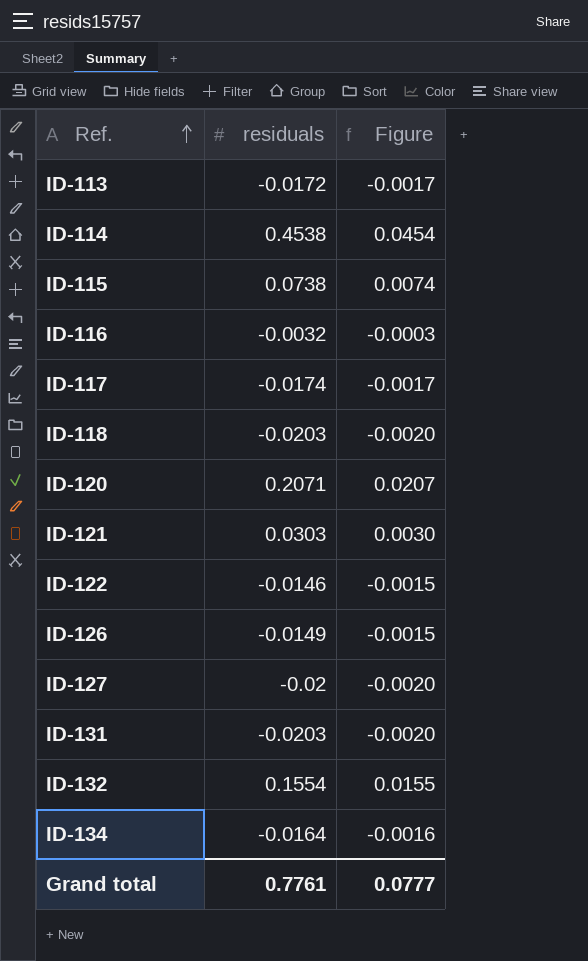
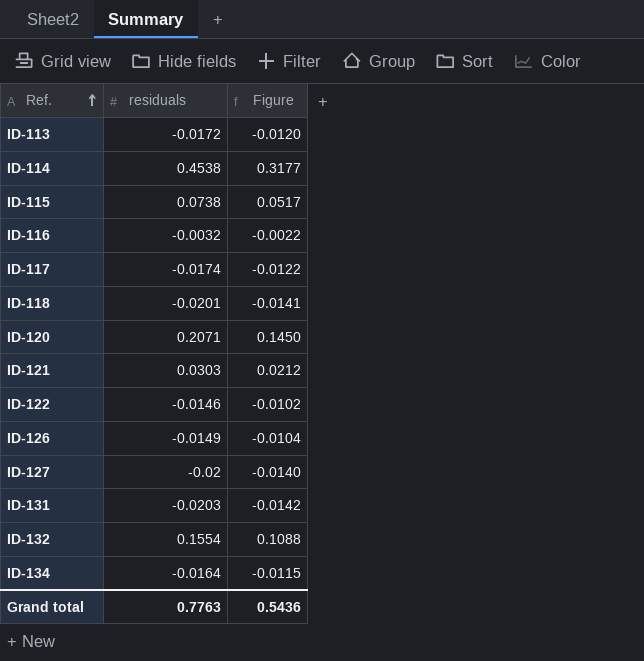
column Figure | formula: [residuals] * 0.1 -> [residuals] * 0.7
ID-118 | residuals: -0.0203 -> -0.0201
Grand total | residuals: 0.7761 -> 0.7763
Grand total | Figure: 0.0777 -> 0.5436

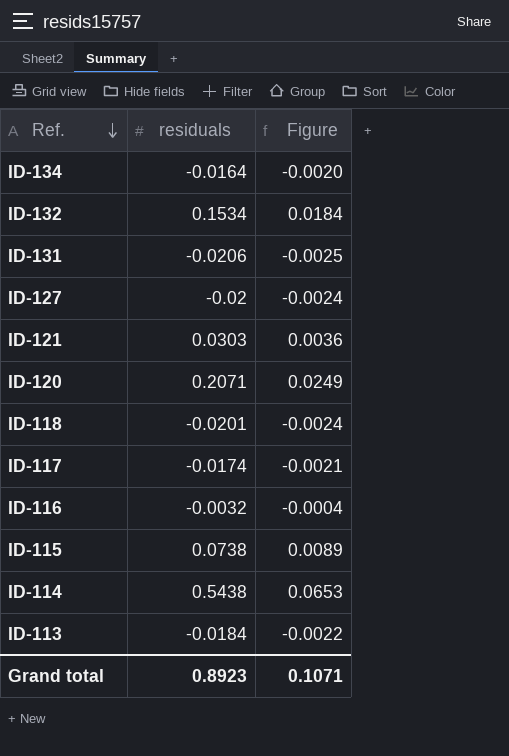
row order: Ref. ascending -> Ref. descending
column Figure | formula: [residuals] * 0.7 -> [residuals] * 0.12
row ID-122: -0.0146 | -0.0102 -> none
row ID-126: -0.0149 | -0.0104 -> none
ID-132 | residuals: 0.1554 -> 0.1534
ID-131 | residuals: -0.0203 -> -0.0206
ID-114 | residuals: 0.4538 -> 0.5438
ID-113 | residuals: -0.0172 -> -0.0184
Grand total | residuals: 0.7763 -> 0.8923
Grand total | Figure: 0.5436 -> 0.1071

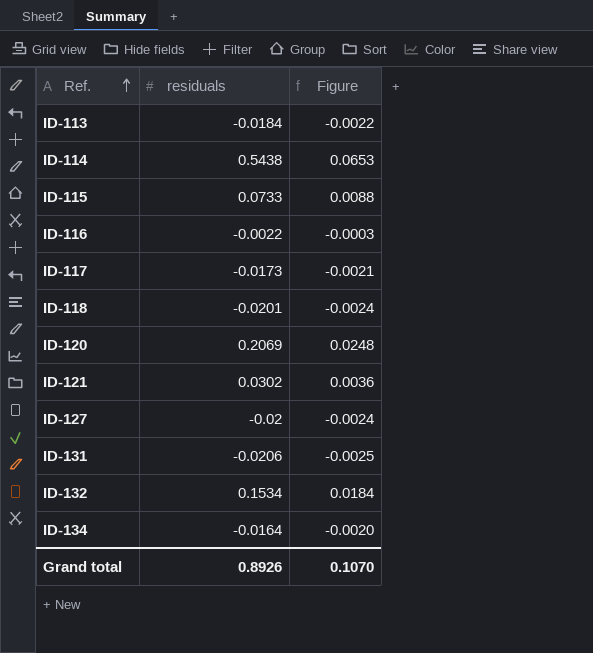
row order: Ref. descending -> Ref. ascending
ID-115 | residuals: 0.0738 -> 0.0733
ID-115 | Figure: 0.0089 -> 0.0088
ID-116 | residuals: -0.0032 -> -0.0022
ID-116 | Figure: -0.0004 -> -0.0003
ID-117 | residuals: -0.0174 -> -0.0173
ID-120 | residuals: 0.2071 -> 0.2069
ID-120 | Figure: 0.0249 -> 0.0248
ID-121 | residuals: 0.0303 -> 0.0302
Grand total | residuals: 0.8923 -> 0.8926
Grand total | Figure: 0.1071 -> 0.1070

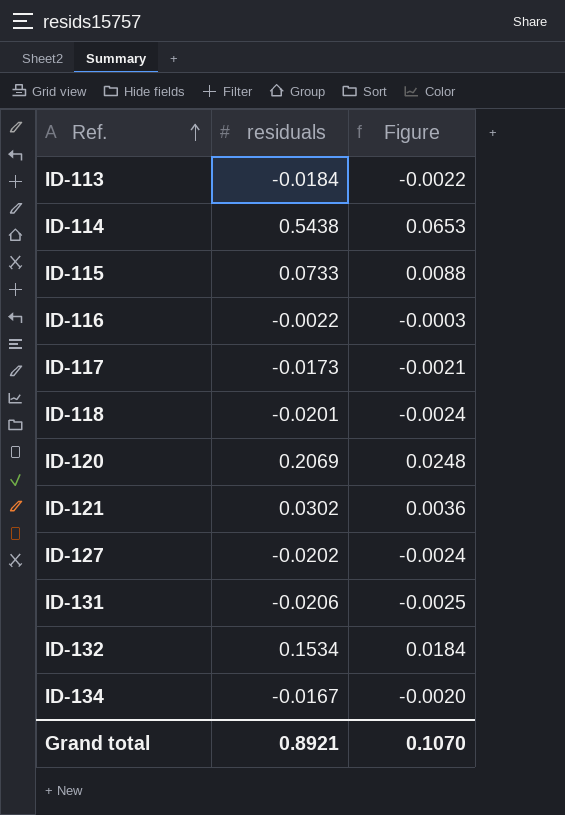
ID-127 | residuals: -0.02 -> -0.0202
ID-134 | residuals: -0.0164 -> -0.0167
Grand total | residuals: 0.8926 -> 0.8921

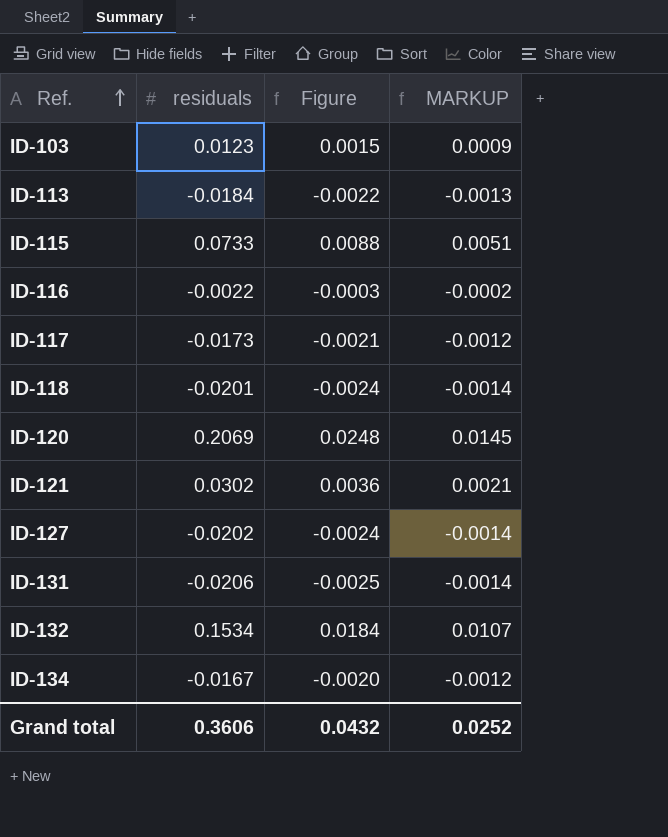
column MARKUP | formula: none -> [residuals] * 0.07
row ID-114: 0.5438 | 0.0653 -> none
row ID-103: none -> 0.0123 | 0.0015 | 0.0009
Grand total | residuals: 0.8921 -> 0.3606
Grand total | Figure: 0.1070 -> 0.0432

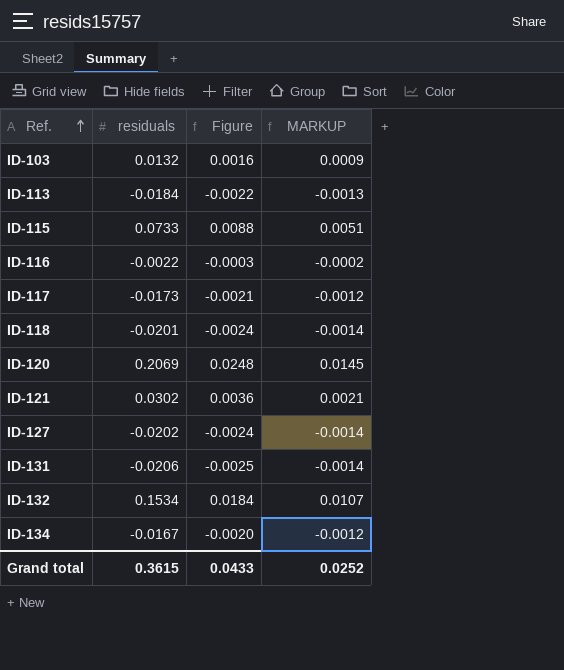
ID-103 | residuals: 0.0123 -> 0.0132
ID-103 | Figure: 0.0015 -> 0.0016
Grand total | residuals: 0.3606 -> 0.3615
Grand total | Figure: 0.0432 -> 0.0433

